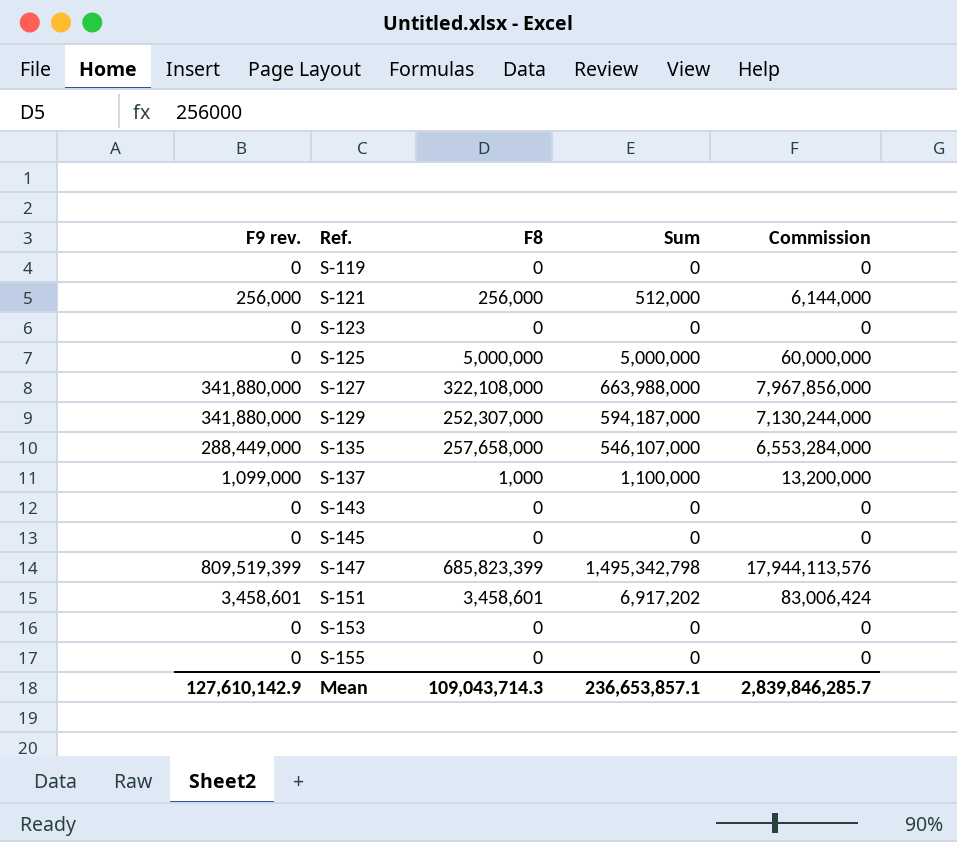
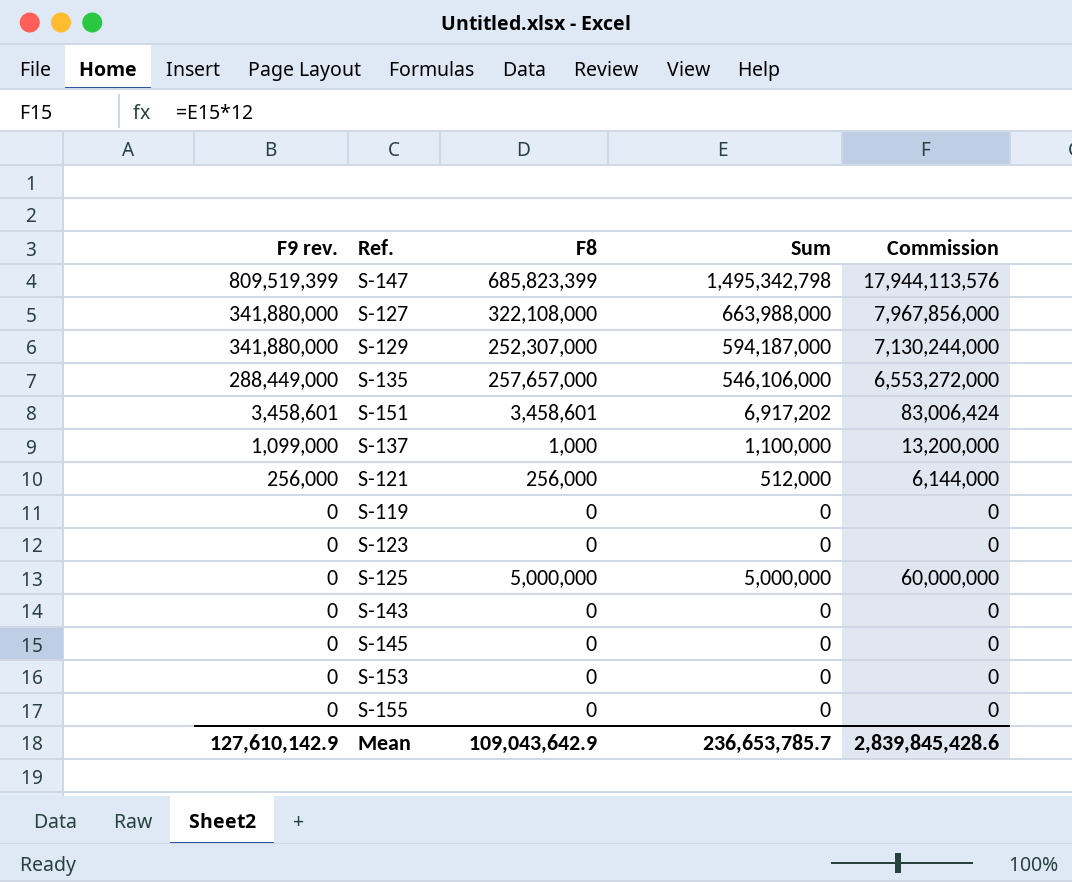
row order: Ref. ascending -> F9 rev. descending
S-135 | F8: 257,658,000 -> 257,657,000
S-135 | Sum: 546,107,000 -> 546,106,000
S-135 | Commission: 6,553,284,000 -> 6,553,272,000
Mean | F8: 109,043,714.3 -> 109,043,642.9
Mean | Sum: 236,653,857.1 -> 236,653,785.7
Mean | Commission: 2,839,846,285.7 -> 2,839,845,428.6

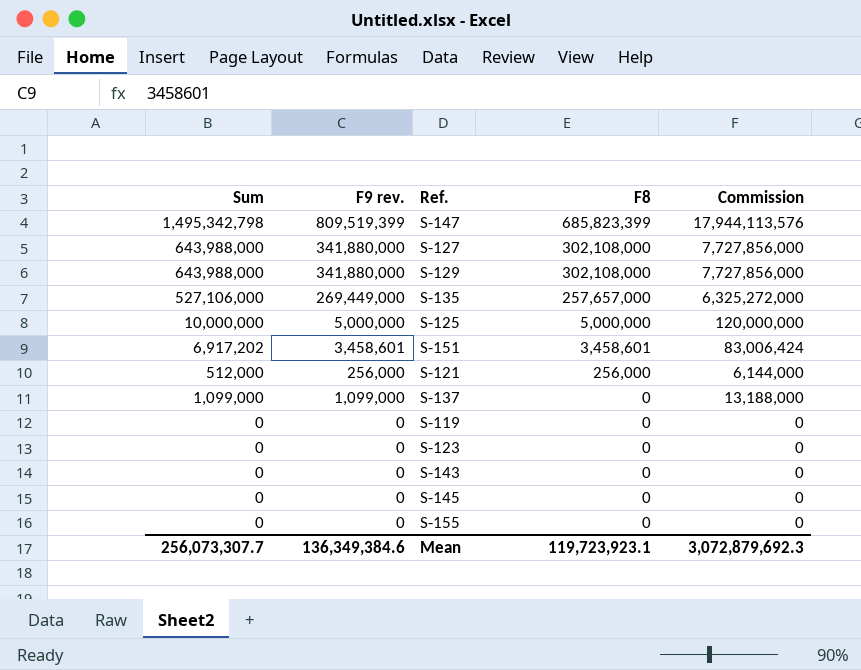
row order: F9 rev. descending -> F8 descending
column Sum | position: 4 -> 1
row S-153: 0 | 0 | 0 | 0 -> none
S-127 | Sum: 663,988,000 -> 643,988,000
S-127 | F8: 322,108,000 -> 302,108,000
S-127 | Commission: 7,967,856,000 -> 7,727,856,000
S-129 | Sum: 594,187,000 -> 643,988,000
S-129 | F8: 252,307,000 -> 302,108,000
S-129 | Commission: 7,130,244,000 -> 7,727,856,000
S-135 | Sum: 546,106,000 -> 527,106,000
S-135 | F9 rev.: 288,449,000 -> 269,449,000
S-135 | Commission: 6,553,272,000 -> 6,325,272,000
S-125 | Sum: 5,000,000 -> 10,000,000
S-125 | F9 rev.: 0 -> 5,000,000
S-125 | Commission: 60,000,000 -> 120,000,000
S-137 | Sum: 1,100,000 -> 1,099,000
S-137 | F8: 1,000 -> 0
S-137 | Commission: 13,200,000 -> 13,188,000
Mean | Sum: 236,653,785.7 -> 256,073,307.7
Mean | F9 rev.: 127,610,142.9 -> 136,349,384.6
Mean | F8: 109,043,642.9 -> 119,723,923.1
Mean | Commission: 2,839,845,428.6 -> 3,072,879,692.3

